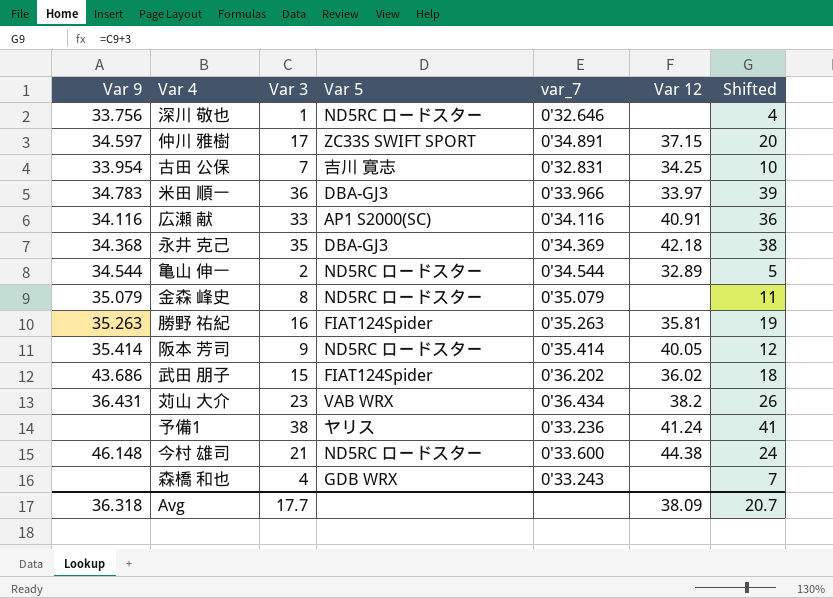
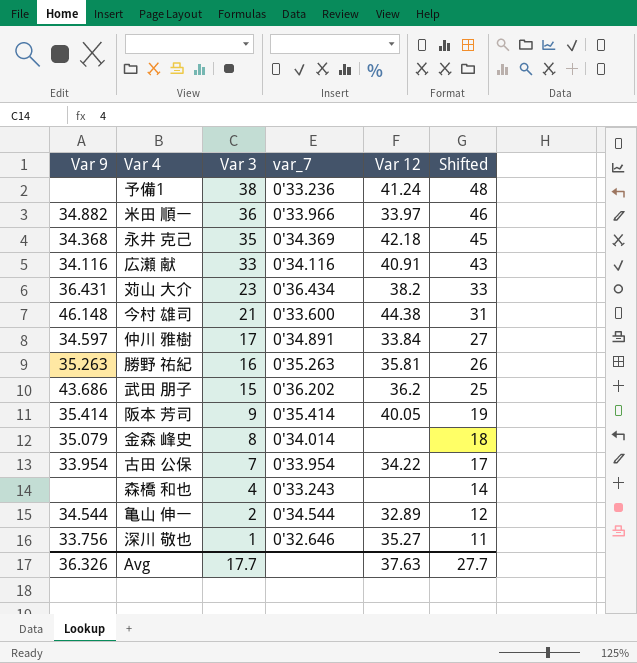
row order: none -> Var 3 descending
column Var 5 | position: 4 -> none
column Shifted | formula: [Var 3] + 3 -> [Var 3] + 10
米田 順一 | Var 9: 34.783 -> 34.882
仲川 雅樹 | Var 12: 37.15 -> 33.84
武田 朋子 | Var 12: 36.02 -> 36.2
金森 峰史 | var_7: 0'35.079 -> 0'34.014
古田 公保 | var_7: 0'32.831 -> 0'33.954
古田 公保 | Var 12: 34.25 -> 34.22
深川 敬也 | Var 12: none -> 35.27
Avg | Var 9: 36.318 -> 36.326
Avg | Var 12: 38.09 -> 37.63
Avg | Shifted: 20.7 -> 27.7

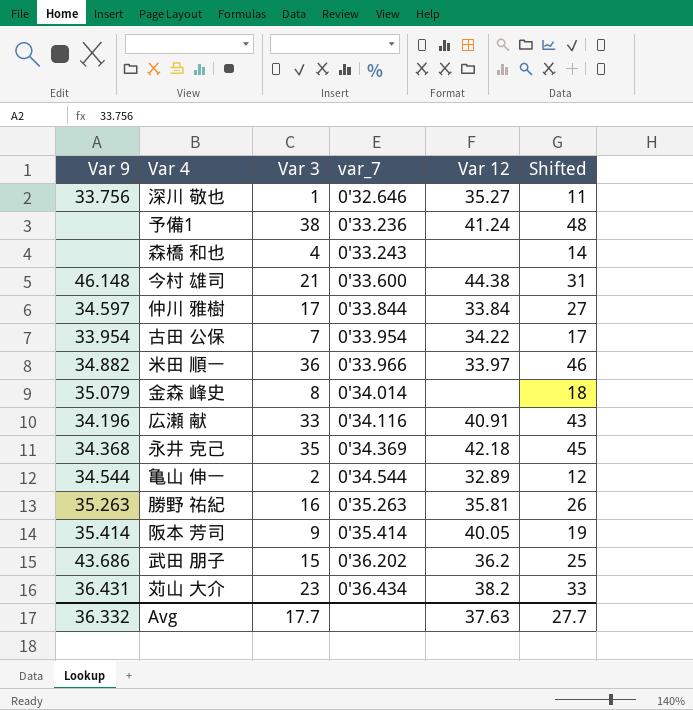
row order: Var 3 descending -> var_7 ascending
仲川 雅樹 | var_7: 0'34.891 -> 0'33.844
広瀬 献 | Var 9: 34.116 -> 34.196
Avg | Var 9: 36.326 -> 36.332

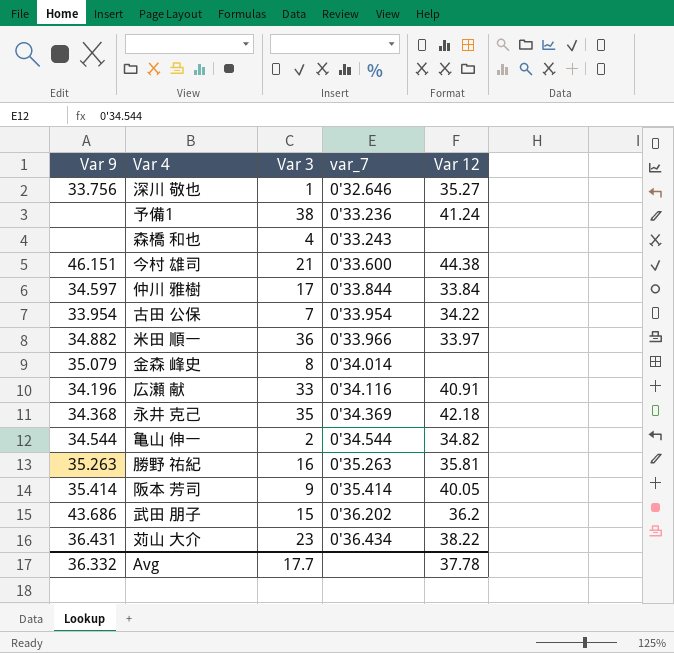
column Shifted | formula: [Var 3] + 10 -> none
今村 雄司 | Var 9: 46.148 -> 46.151
亀山 伸一 | Var 12: 32.89 -> 34.82
苅山 大介 | Var 12: 38.2 -> 38.22
Avg | Var 12: 37.63 -> 37.78

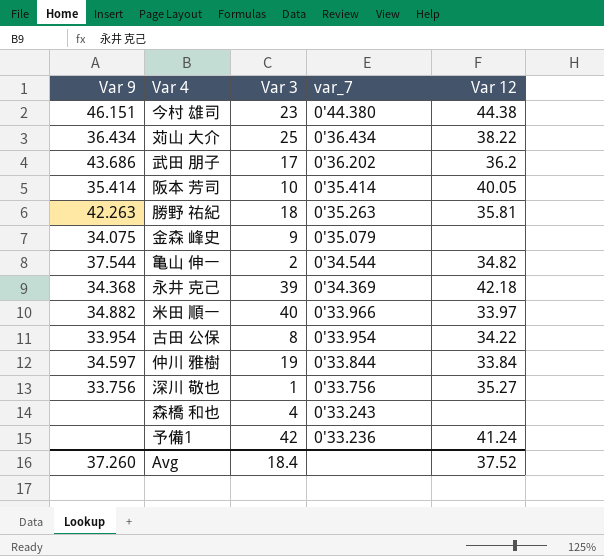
row order: var_7 ascending -> var_7 descending
row 広瀬 献: 34.196 | 33 | 0'34.116 | 40.91 -> none
今村 雄司 | Var 3: 21 -> 23
今村 雄司 | var_7: 0'33.600 -> 0'44.380
苅山 大介 | Var 9: 36.431 -> 36.434
苅山 大介 | Var 3: 23 -> 25
武田 朋子 | Var 3: 15 -> 17
阪本 芳司 | Var 3: 9 -> 10
勝野 祐紀 | Var 9: 35.263 -> 42.263
勝野 祐紀 | Var 3: 16 -> 18
金森 峰史 | Var 9: 35.079 -> 34.075
金森 峰史 | Var 3: 8 -> 9
金森 峰史 | var_7: 0'34.014 -> 0'35.079
亀山 伸一 | Var 9: 34.544 -> 37.544
永井 克己 | Var 3: 35 -> 39
米田 順一 | Var 3: 36 -> 40
古田 公保 | Var 3: 7 -> 8
仲川 雅樹 | Var 3: 17 -> 19
深川 敬也 | var_7: 0'32.646 -> 0'33.756
予備1 | Var 3: 38 -> 42
Avg | Var 9: 36.332 -> 37.260
Avg | Var 3: 17.7 -> 18.4
Avg | Var 12: 37.78 -> 37.52

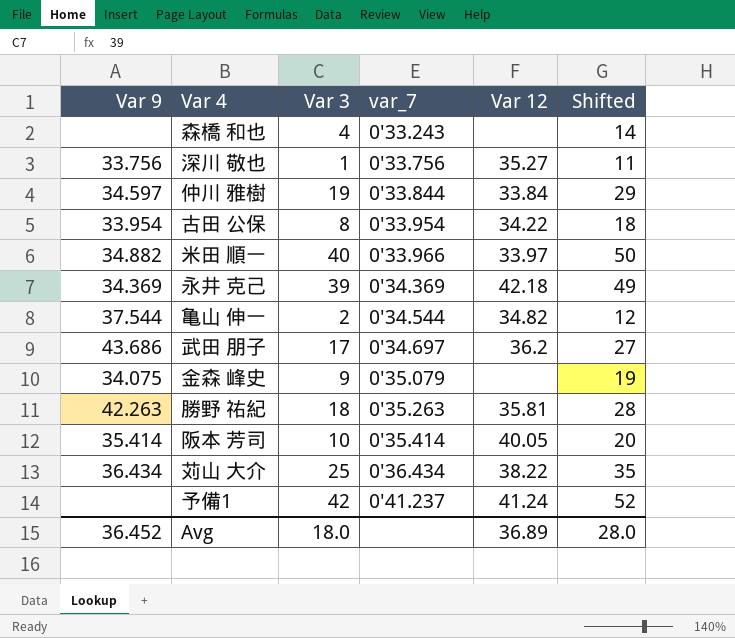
row order: var_7 descending -> var_7 ascending
column Shifted | formula: none -> [Var 3] + 10
row 今村 雄司: 46.151 | 23 | 0'44.380 | 44.38 -> none
永井 克己 | Var 9: 34.368 -> 34.369
武田 朋子 | var_7: 0'36.202 -> 0'34.697
予備1 | var_7: 0'33.236 -> 0'41.237
Avg | Var 9: 37.260 -> 36.452
Avg | Var 3: 18.4 -> 18.0
Avg | Var 12: 37.52 -> 36.89

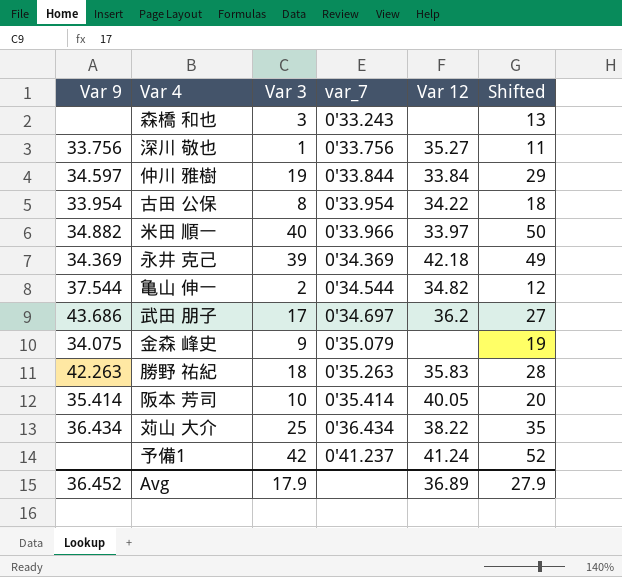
森橋 和也 | Var 3: 4 -> 3
森橋 和也 | Shifted: 14 -> 13
勝野 祐紀 | Var 12: 35.81 -> 35.83
Avg | Var 3: 18.0 -> 17.9
Avg | Shifted: 28.0 -> 27.9

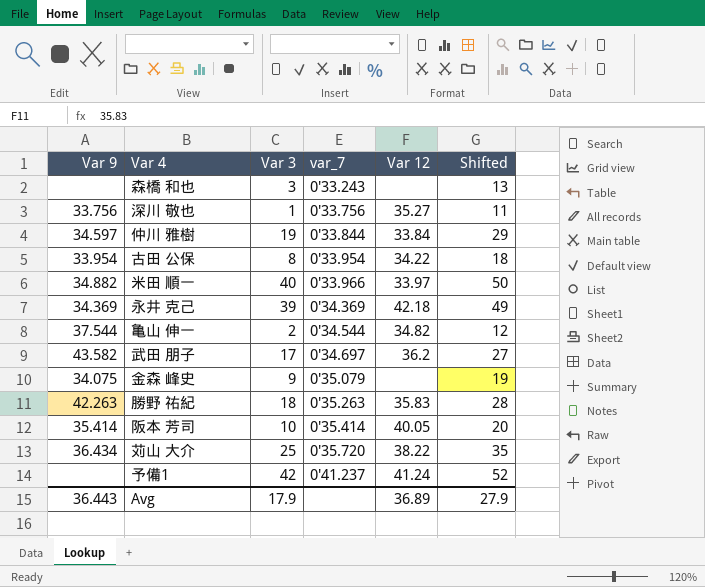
武田 朋子 | Var 9: 43.686 -> 43.582
苅山 大介 | var_7: 0'36.434 -> 0'35.720
Avg | Var 9: 36.452 -> 36.443

